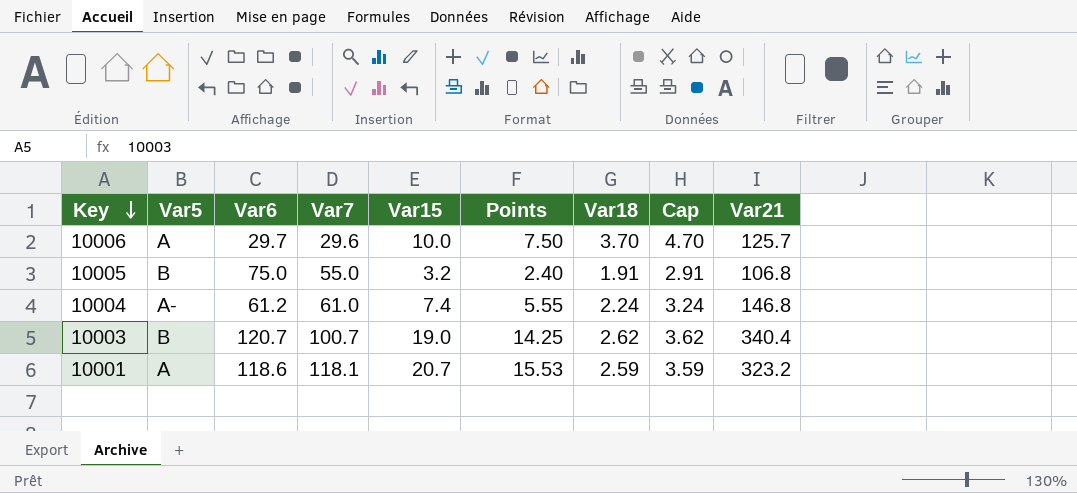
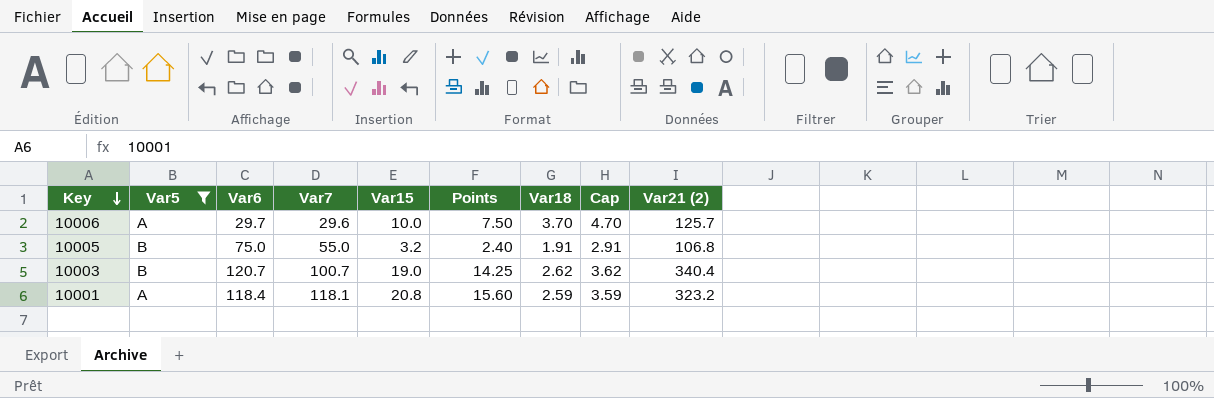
filter: none -> Var5 != A-
column name: Var21 -> Var21 (2)
10001 | Var6: 118.6 -> 118.4
10001 | Var15: 20.7 -> 20.8
10001 | Points: 15.53 -> 15.60

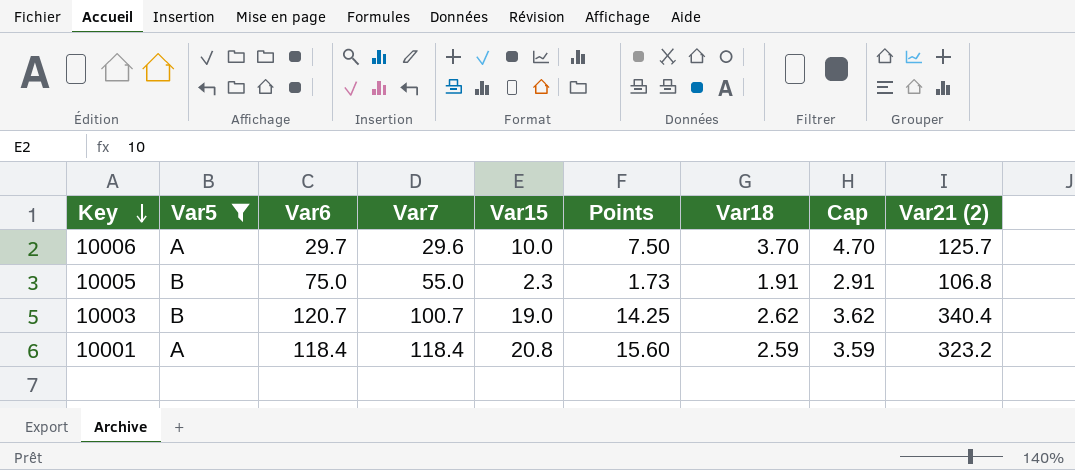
10005 | Var15: 3.2 -> 2.3
10005 | Points: 2.40 -> 1.73
10001 | Var7: 118.1 -> 118.4

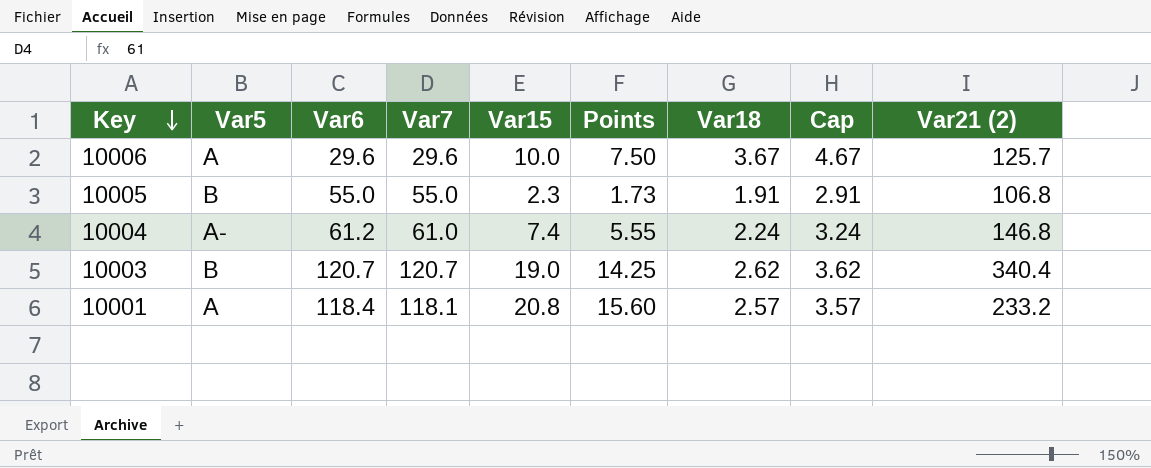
filter: Var5 != A- -> none
10006 | Var6: 29.7 -> 29.6
10006 | Var18: 3.70 -> 3.67
10006 | Cap: 4.70 -> 4.67
10005 | Var6: 75.0 -> 55.0
10003 | Var7: 100.7 -> 120.7
10001 | Var7: 118.4 -> 118.1
10001 | Var18: 2.59 -> 2.57
10001 | Cap: 3.59 -> 3.57
10001 | Var21 (2): 323.2 -> 233.2

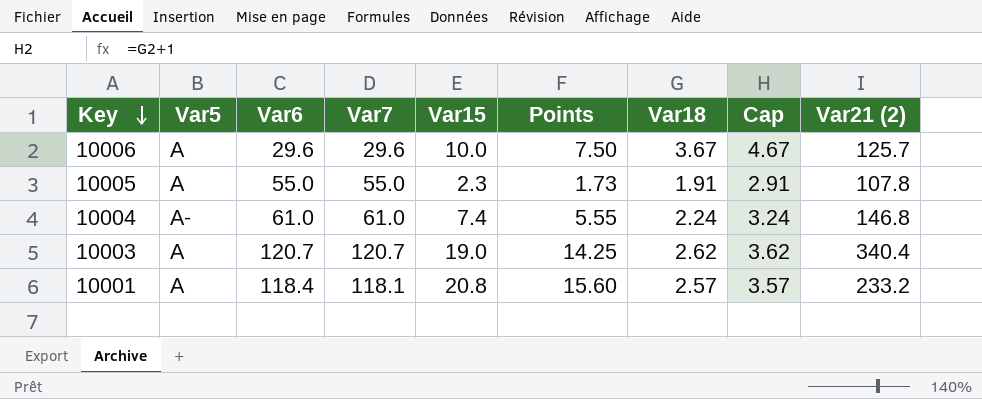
10005 | Var5: B -> A
10005 | Var21 (2): 106.8 -> 107.8
10004 | Var6: 61.2 -> 61.0
10003 | Var5: B -> A

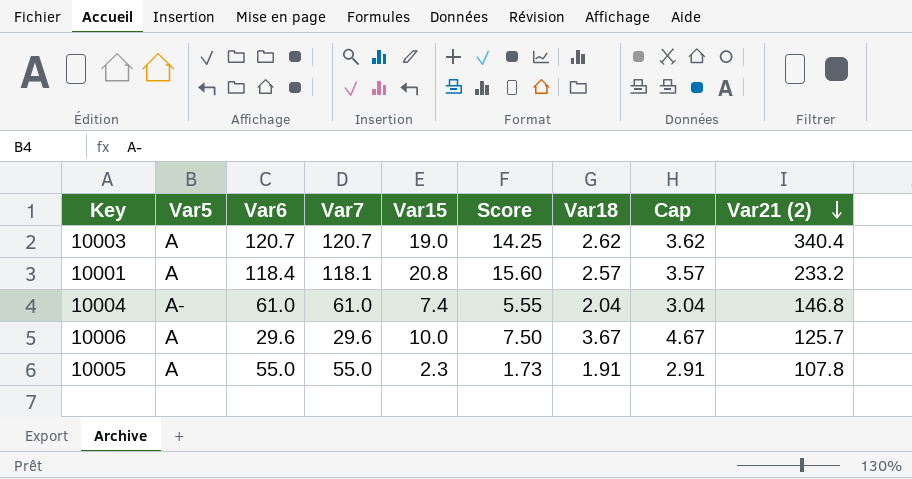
row order: Key descending -> Var21 (2) descending
column name: Points -> Score
10004 | Var18: 2.24 -> 2.04
10004 | Cap: 3.24 -> 3.04

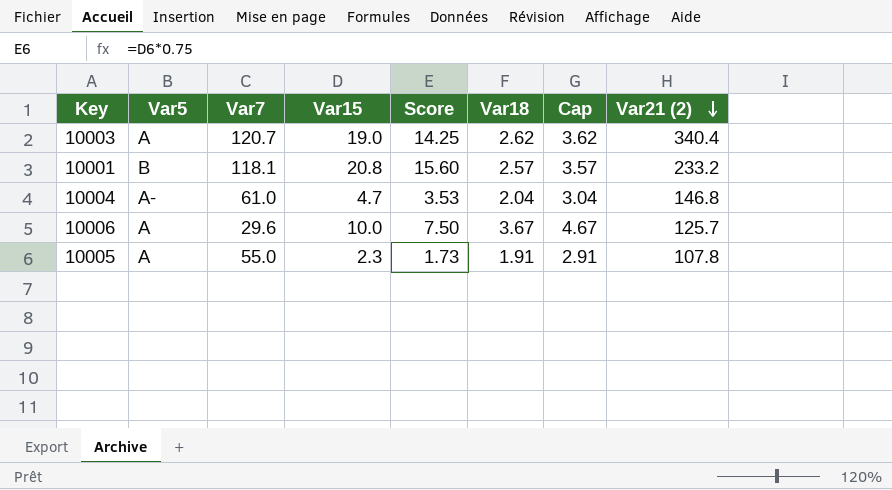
column Var6 | position: 3 -> none
10001 | Var5: A -> B
10004 | Var15: 7.4 -> 4.7
10004 | Score: 5.55 -> 3.53

